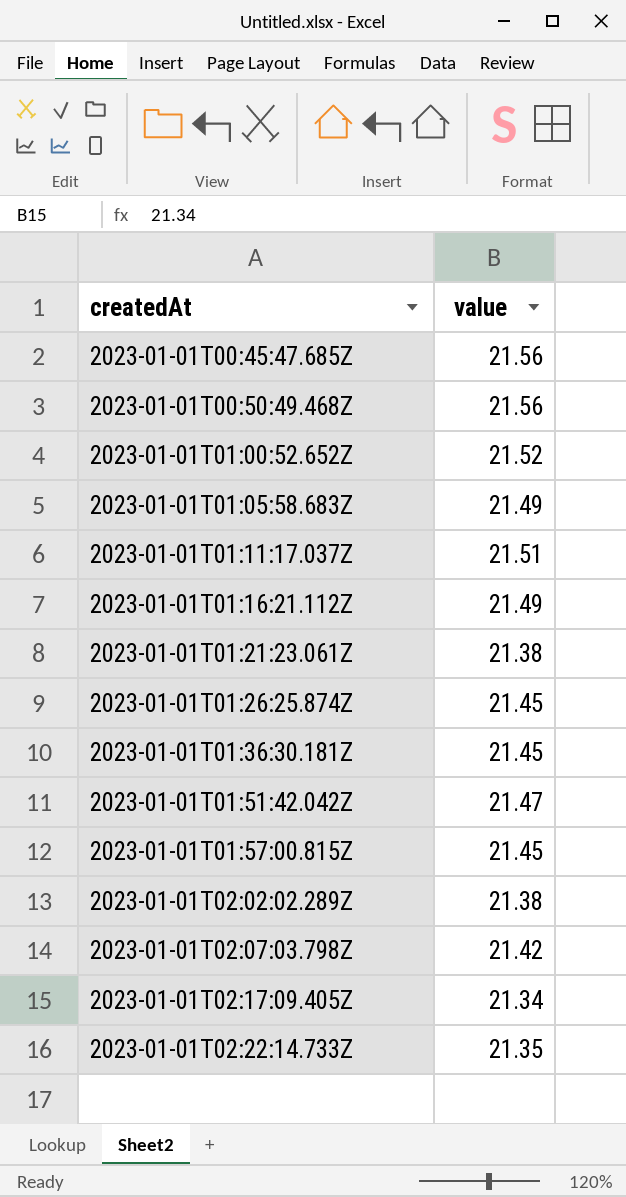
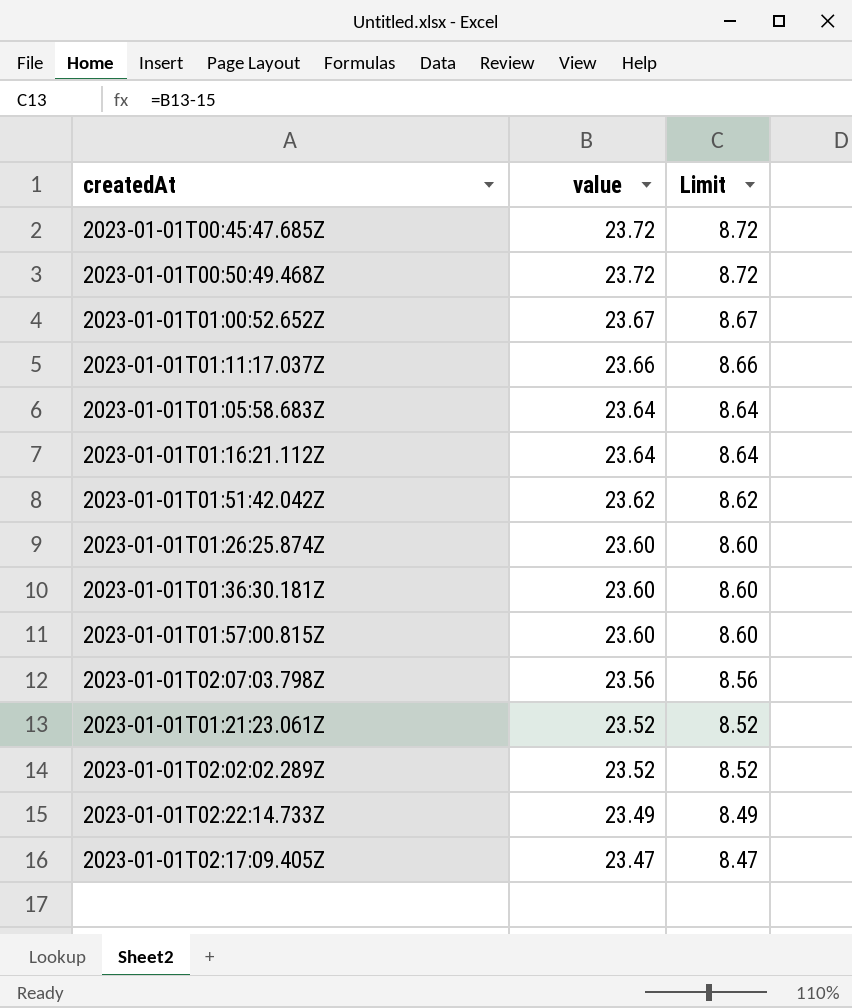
row order: createdAt ascending -> value descending
column Limit | formula: none -> [value] - 15
2023-01-01T00:45:47.685Z | value: 21.56 -> 23.72
2023-01-01T00:50:49.468Z | value: 21.56 -> 23.72
2023-01-01T01:00:52.652Z | value: 21.52 -> 23.67
2023-01-01T01:11:17.037Z | value: 21.51 -> 23.66
2023-01-01T01:05:58.683Z | value: 21.49 -> 23.64
2023-01-01T01:16:21.112Z | value: 21.49 -> 23.64
2023-01-01T01:51:42.042Z | value: 21.47 -> 23.62
2023-01-01T01:26:25.874Z | value: 21.45 -> 23.60
2023-01-01T01:36:30.181Z | value: 21.45 -> 23.60
2023-01-01T01:57:00.815Z | value: 21.45 -> 23.60
2023-01-01T02:07:03.798Z | value: 21.42 -> 23.56
2023-01-01T01:21:23.061Z | value: 21.38 -> 23.52
2023-01-01T02:02:02.289Z | value: 21.38 -> 23.52
2023-01-01T02:22:14.733Z | value: 21.35 -> 23.49
2023-01-01T02:17:09.405Z | value: 21.34 -> 23.47

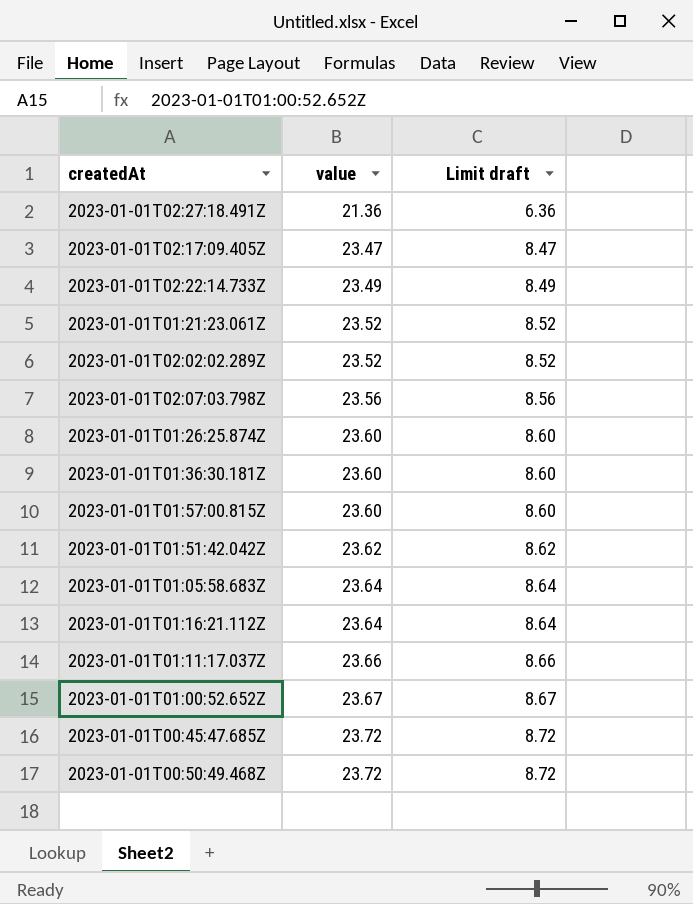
row order: value descending -> value ascending
column name: Limit -> Limit draft
row 2023-01-01T02:27:18.491Z: none -> 21.36 | 6.36

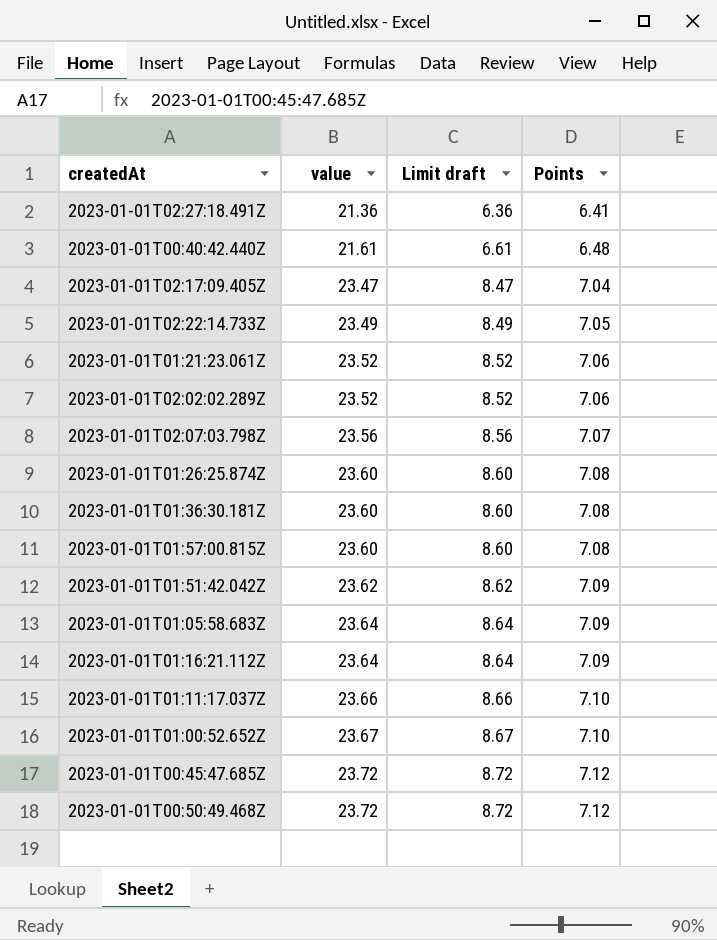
column Points | formula: none -> [value] * 0.3
row 2023-01-01T00:40:42.440Z: none -> 21.61 | 6.61 | 6.48

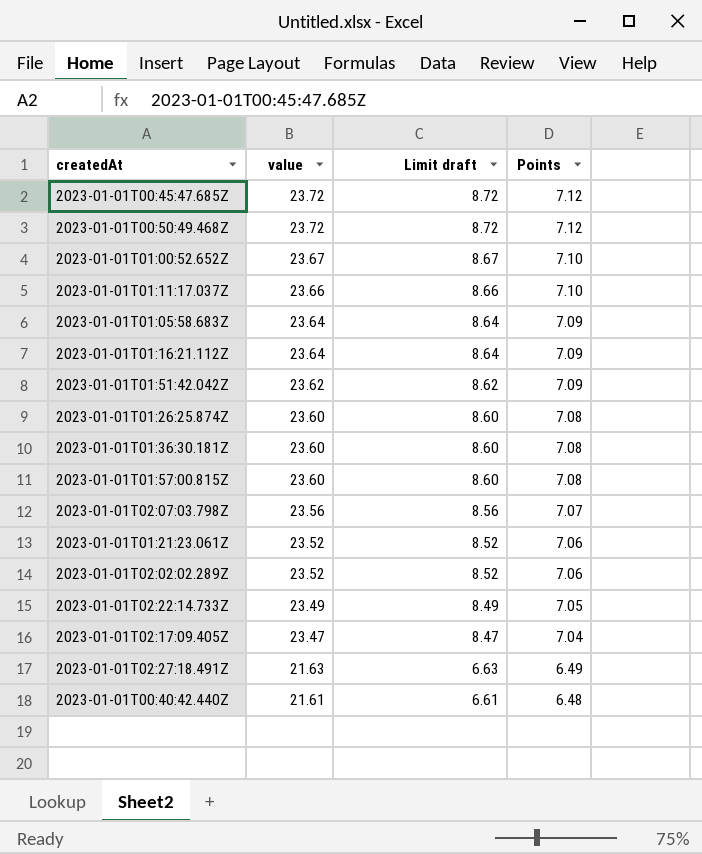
row order: value ascending -> value descending
2023-01-01T02:27:18.491Z | value: 21.36 -> 21.63
2023-01-01T02:27:18.491Z | Limit draft: 6.36 -> 6.63
2023-01-01T02:27:18.491Z | Points: 6.41 -> 6.49

